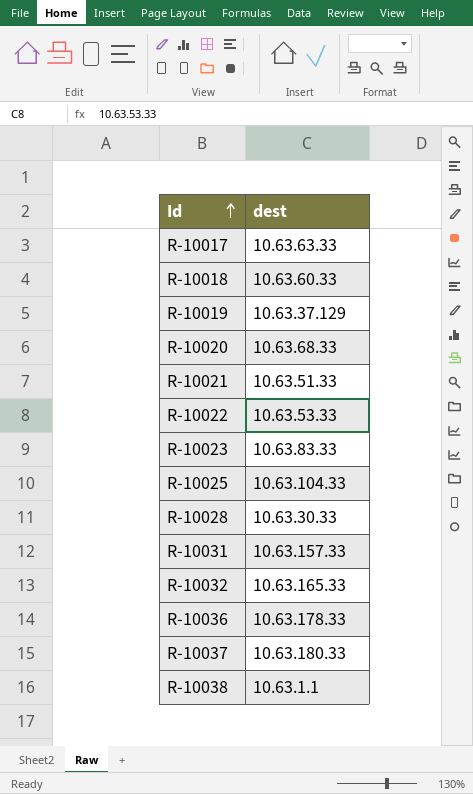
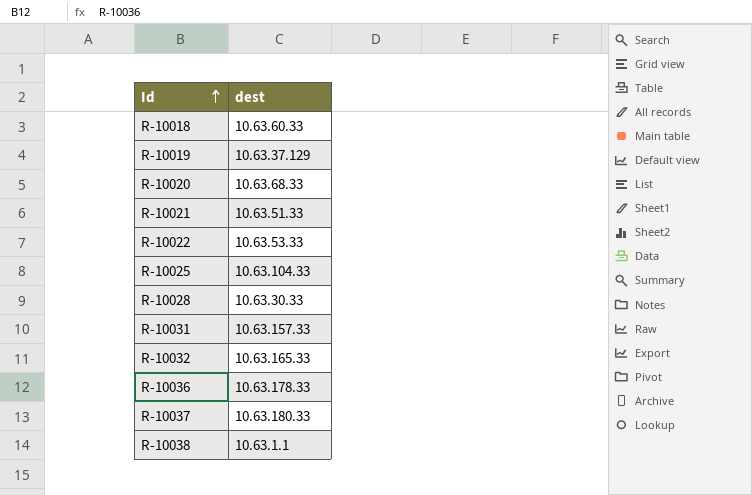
row R-10017: 10.63.63.33 -> none
row R-10023: 10.63.83.33 -> none

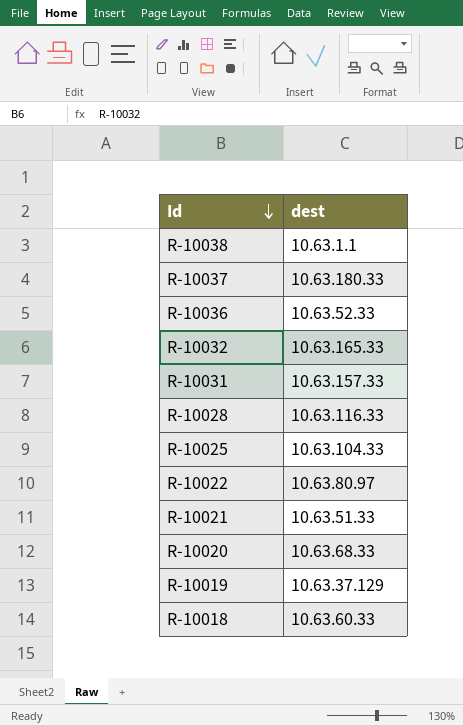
row order: Id ascending -> Id descending
R-10036 | dest: 10.63.178.33 -> 10.63.52.33
R-10028 | dest: 10.63.30.33 -> 10.63.116.33
R-10022 | dest: 10.63.53.33 -> 10.63.80.97

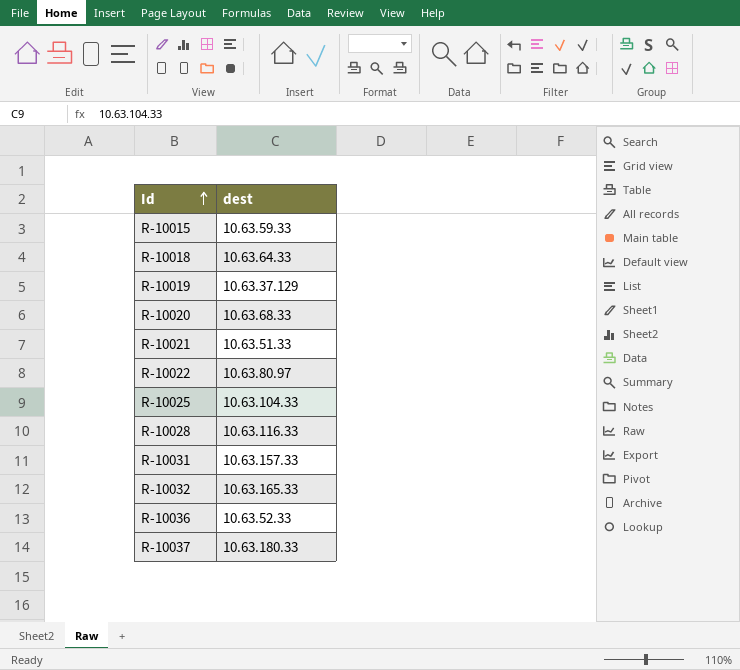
row order: Id descending -> Id ascending
row R-10038: 10.63.1.1 -> none
row R-10015: none -> 10.63.59.33
R-10018 | dest: 10.63.60.33 -> 10.63.64.33

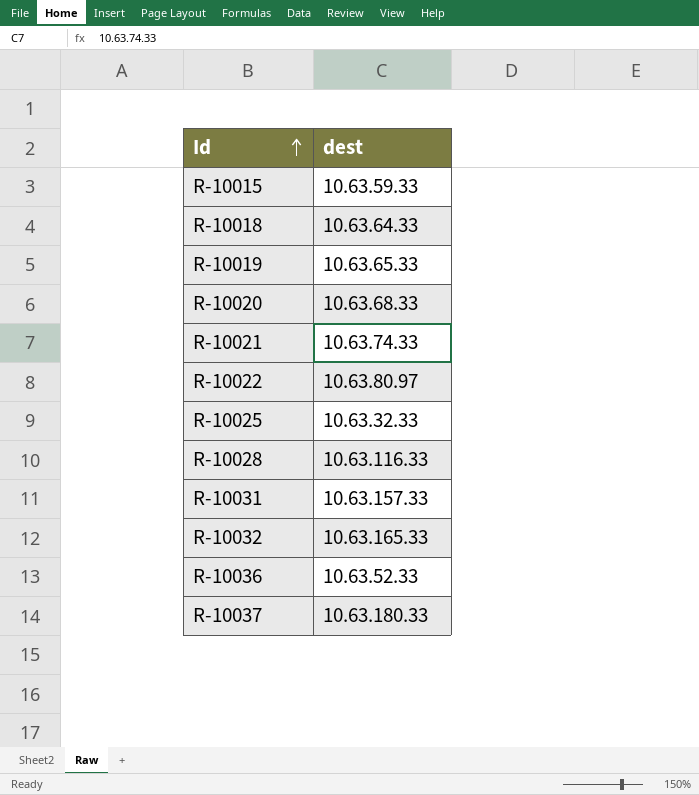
R-10019 | dest: 10.63.37.129 -> 10.63.65.33
R-10021 | dest: 10.63.51.33 -> 10.63.74.33
R-10025 | dest: 10.63.104.33 -> 10.63.32.33

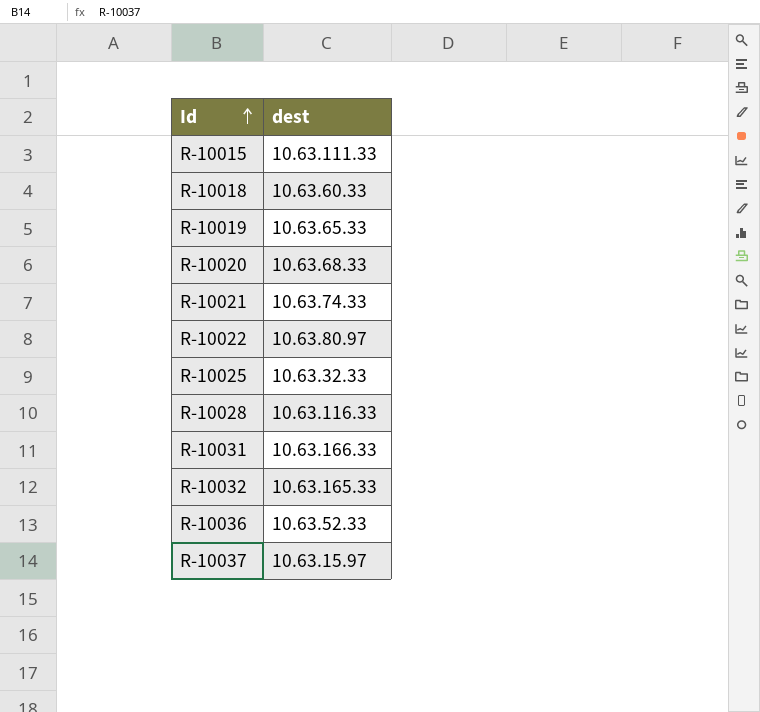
R-10015 | dest: 10.63.59.33 -> 10.63.111.33
R-10018 | dest: 10.63.64.33 -> 10.63.60.33
R-10031 | dest: 10.63.157.33 -> 10.63.166.33
R-10037 | dest: 10.63.180.33 -> 10.63.15.97

